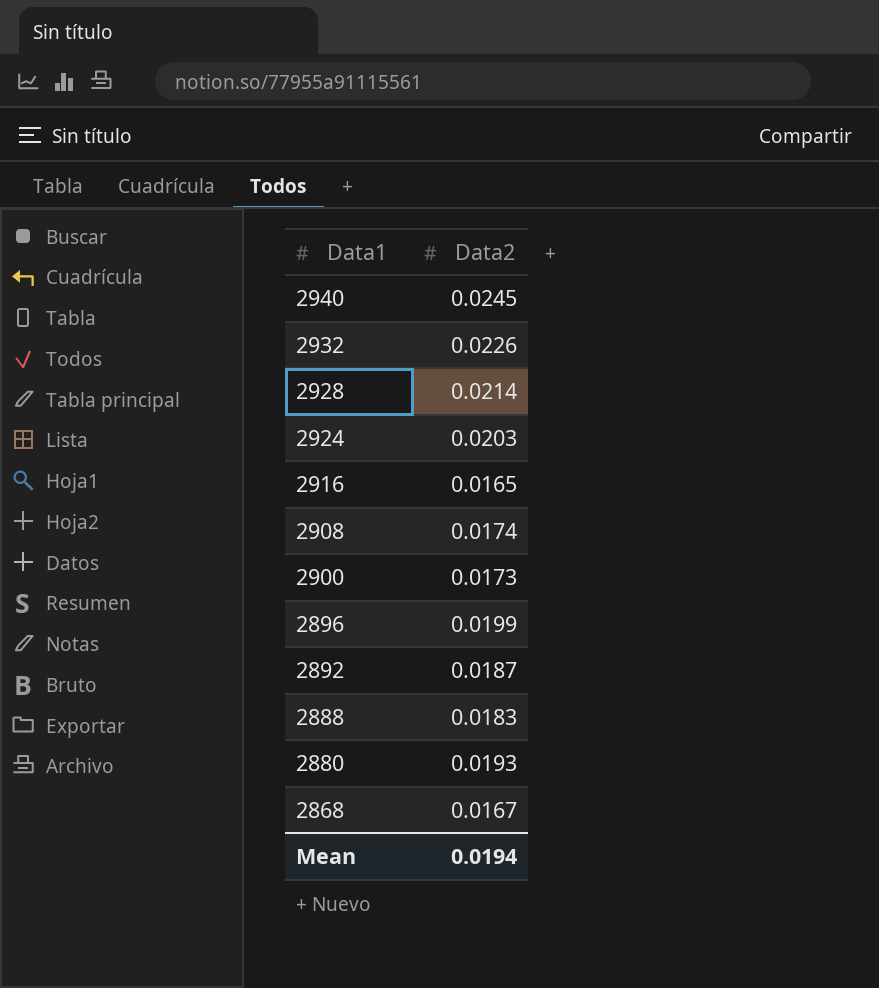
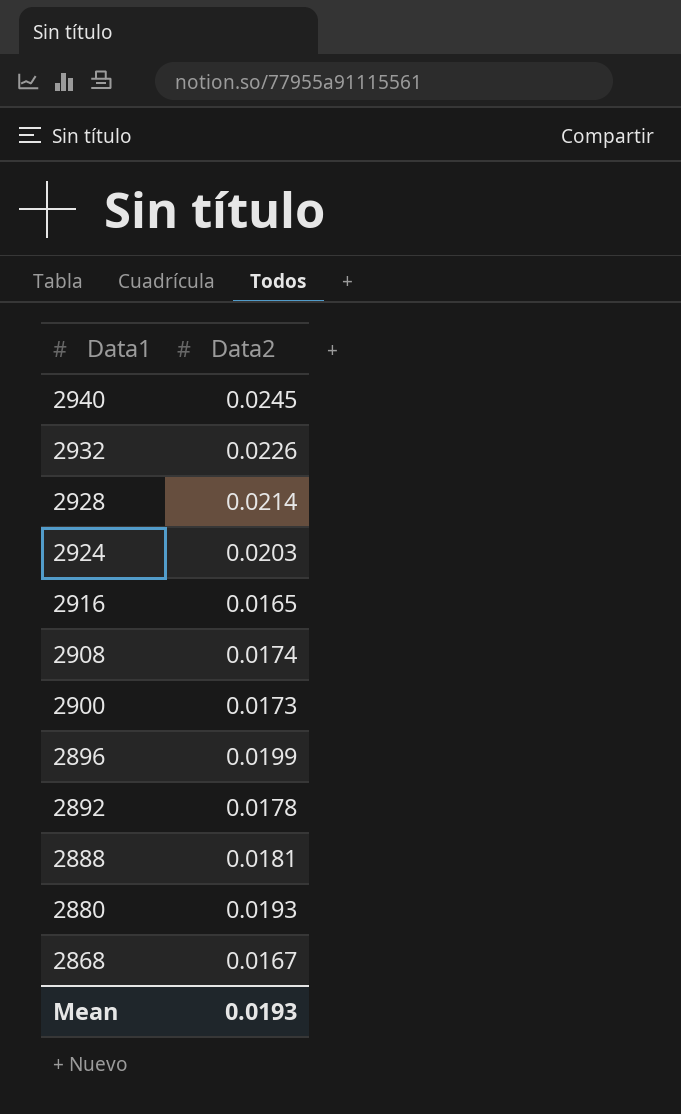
2892 | Data2: 0.0187 -> 0.0178
2888 | Data2: 0.0183 -> 0.0181
Mean | Data2: 0.0194 -> 0.0193

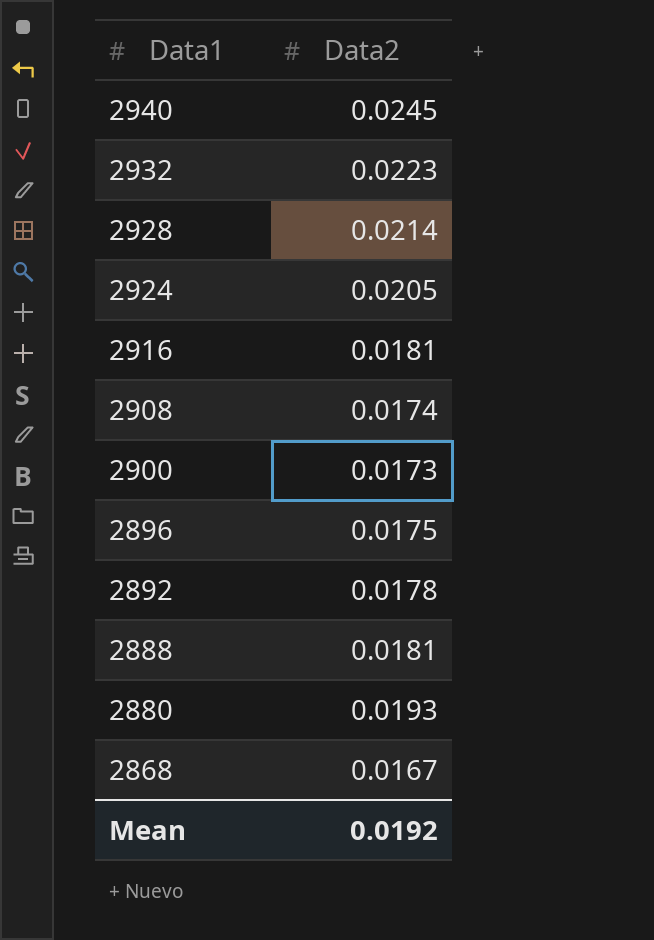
2932 | Data2: 0.0226 -> 0.0223
2924 | Data2: 0.0203 -> 0.0205
2916 | Data2: 0.0165 -> 0.0181
2896 | Data2: 0.0199 -> 0.0175
Mean | Data2: 0.0193 -> 0.0192

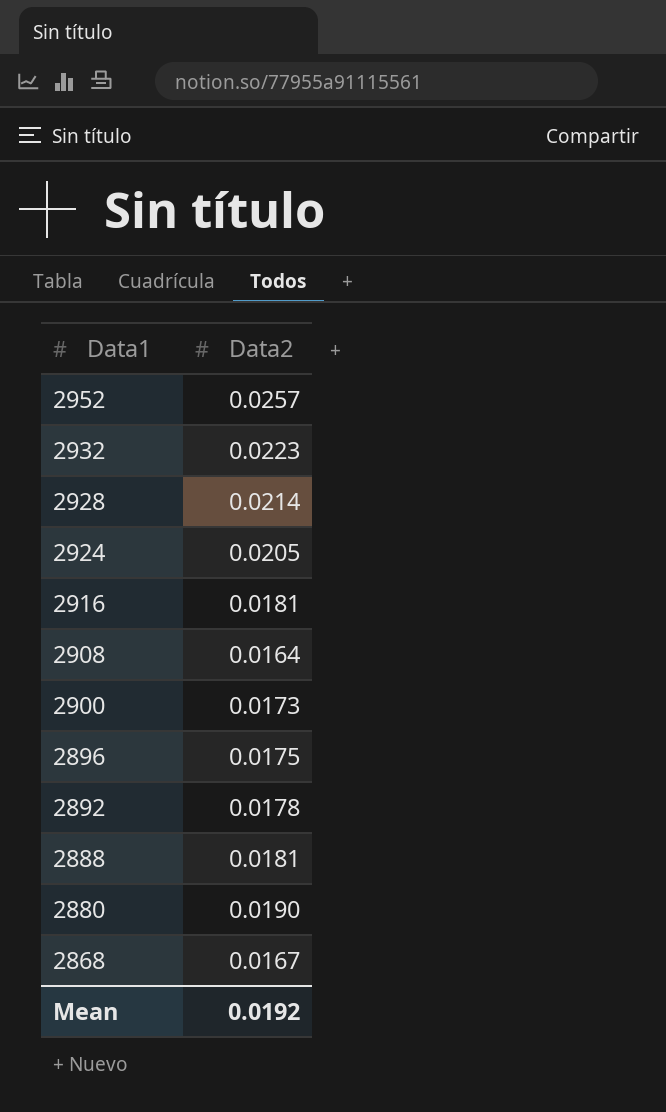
row 2940: 0.0245 -> none
row 2952: none -> 0.0257
2908 | Data2: 0.0174 -> 0.0164
2880 | Data2: 0.0193 -> 0.0190

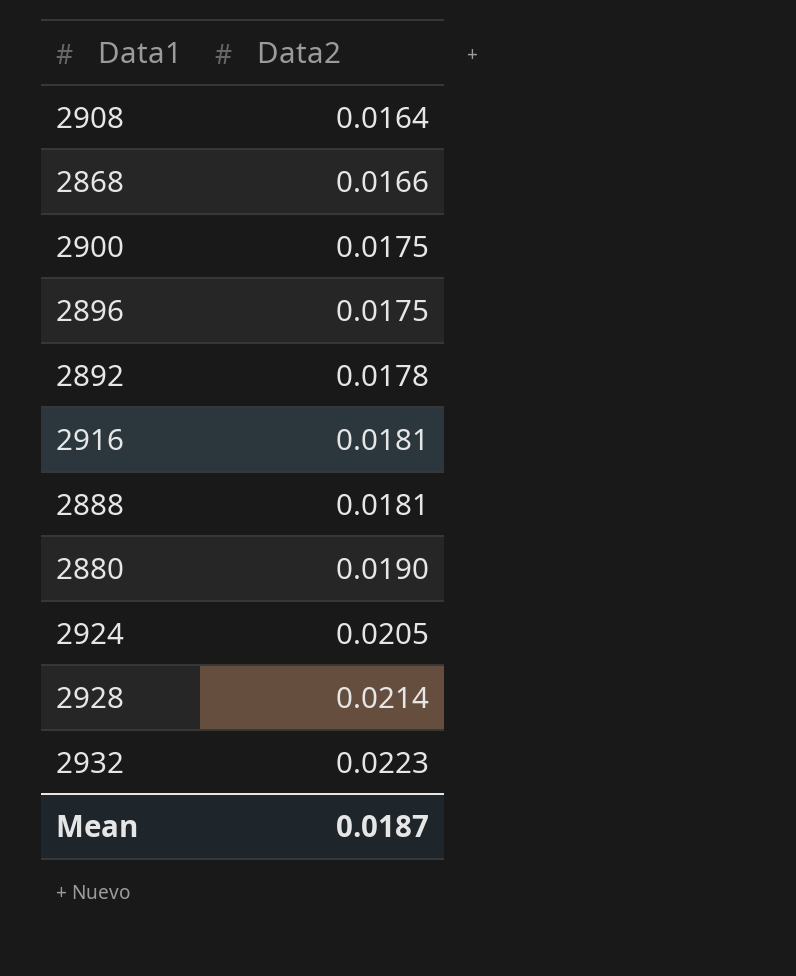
row order: Data1 descending -> Data2 ascending
row 2952: 0.0257 -> none
2868 | Data2: 0.0167 -> 0.0166
2900 | Data2: 0.0173 -> 0.0175
Mean | Data2: 0.0192 -> 0.0187

